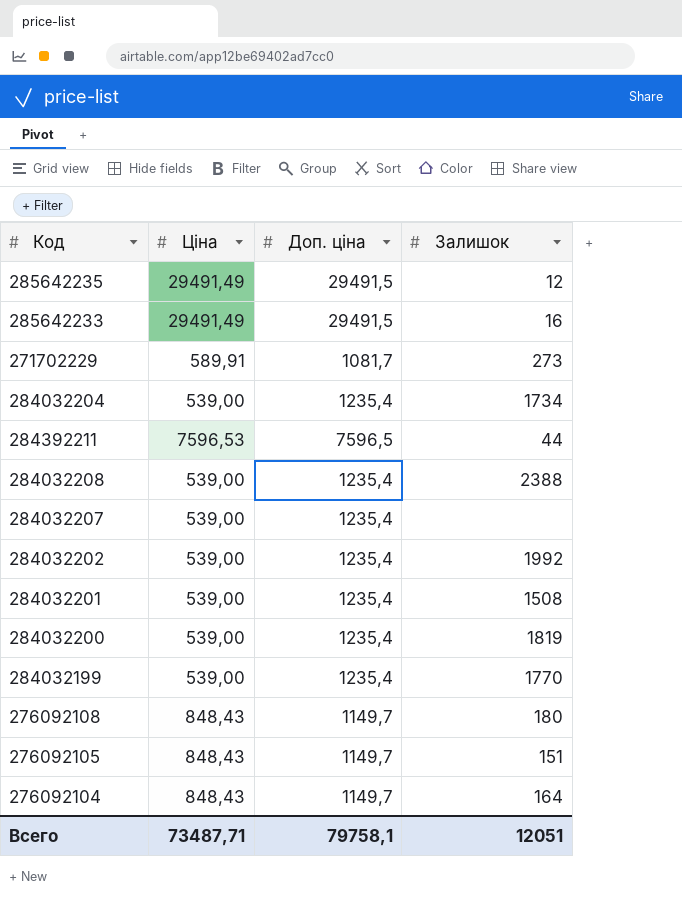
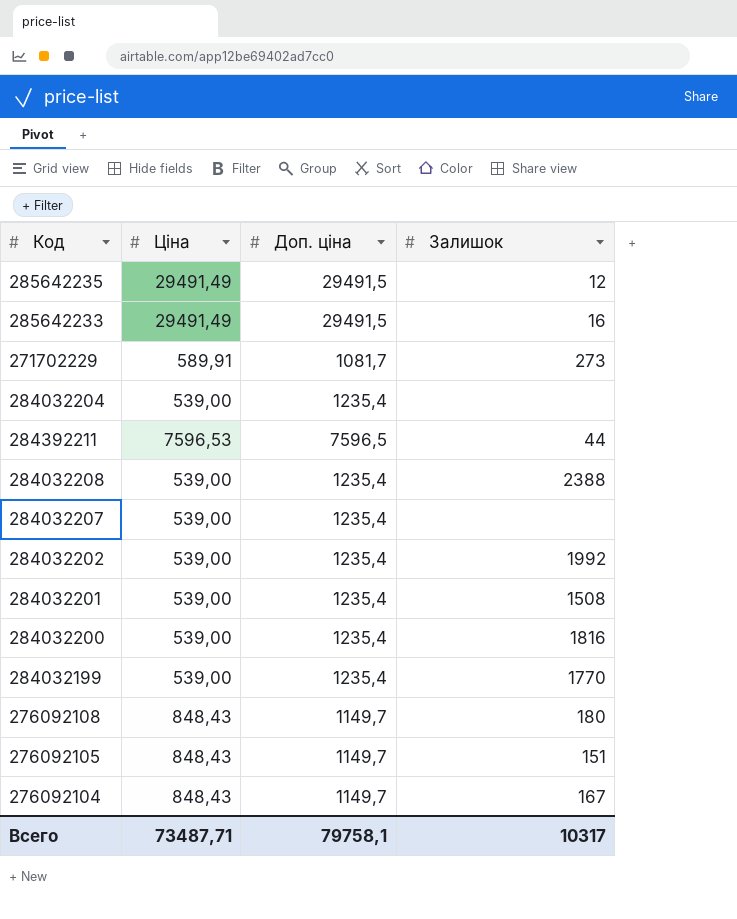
284032204 | Залишок: 1734 -> none
284032200 | Залишок: 1819 -> 1816
276092104 | Залишок: 164 -> 167
Всего | Залишок: 12051 -> 10317

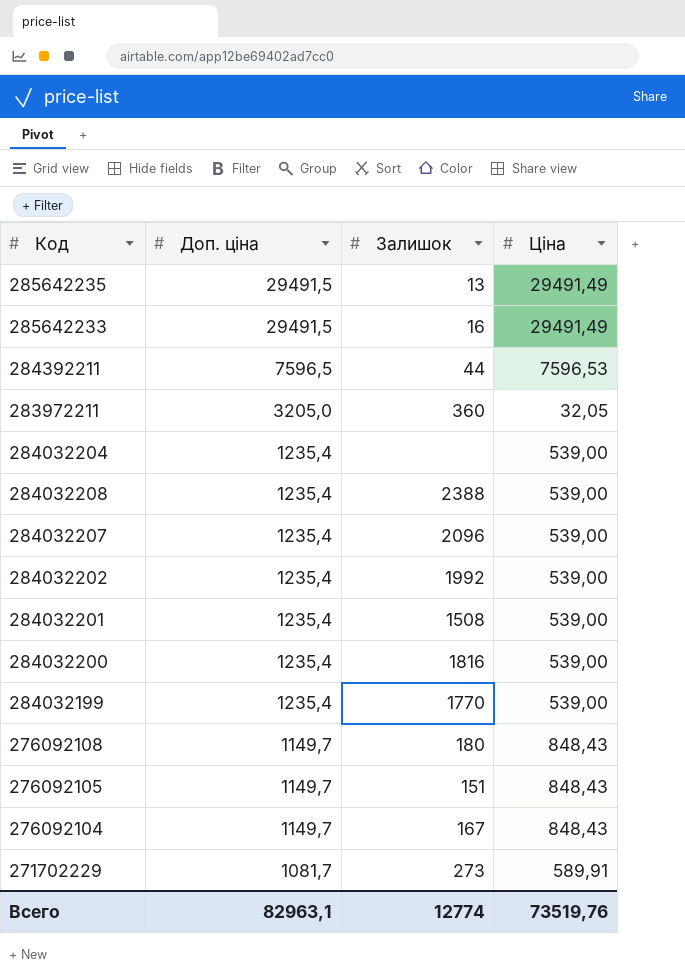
row order: none -> Доп. ціна descending
column Ціна | position: 2 -> 4
285642235 | Залишок: 12 -> 13
row 283972211: none -> 3205,0 | 360 | 32,05
284032207 | Залишок: none -> 2096
Всего | Доп. ціна: 79758,1 -> 82963,1
Всего | Залишок: 10317 -> 12774
Всего | Ціна: 73487,71 -> 73519,76

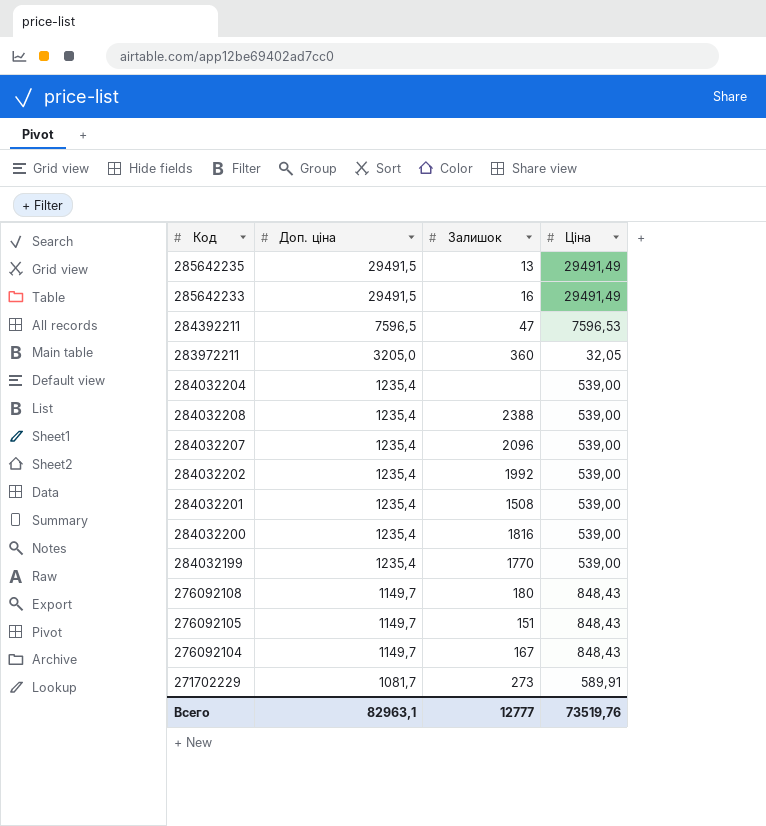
284392211 | Залишок: 44 -> 47
Всего | Залишок: 12774 -> 12777

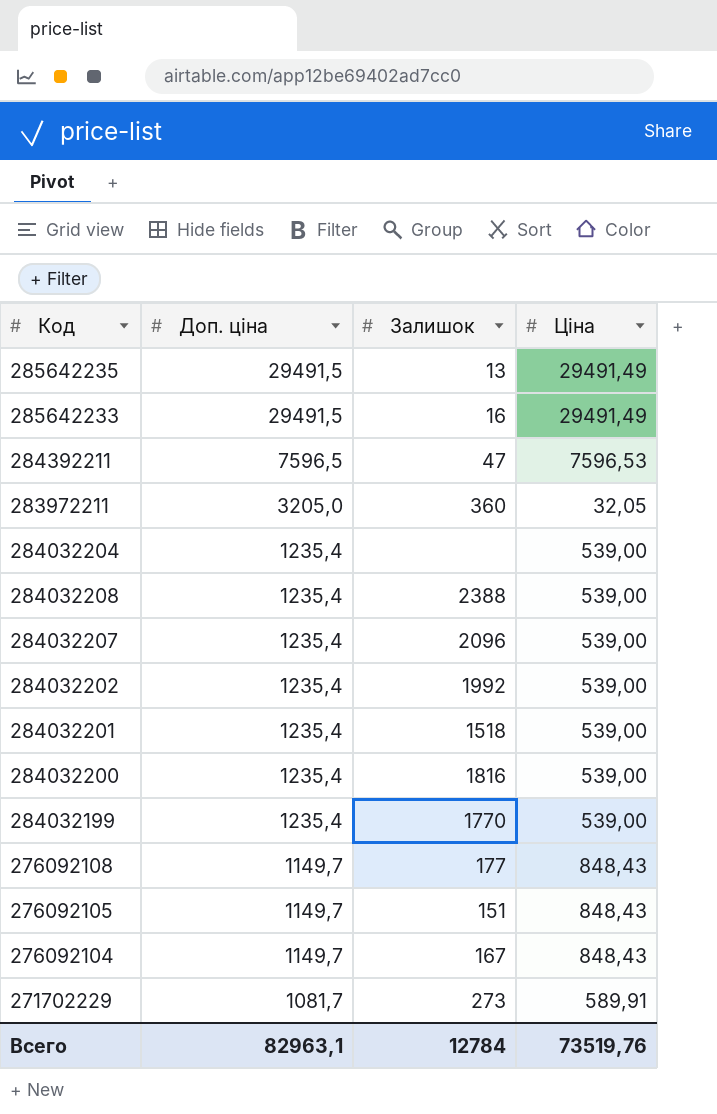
284032201 | Залишок: 1508 -> 1518
276092108 | Залишок: 180 -> 177
Всего | Залишок: 12777 -> 12784

